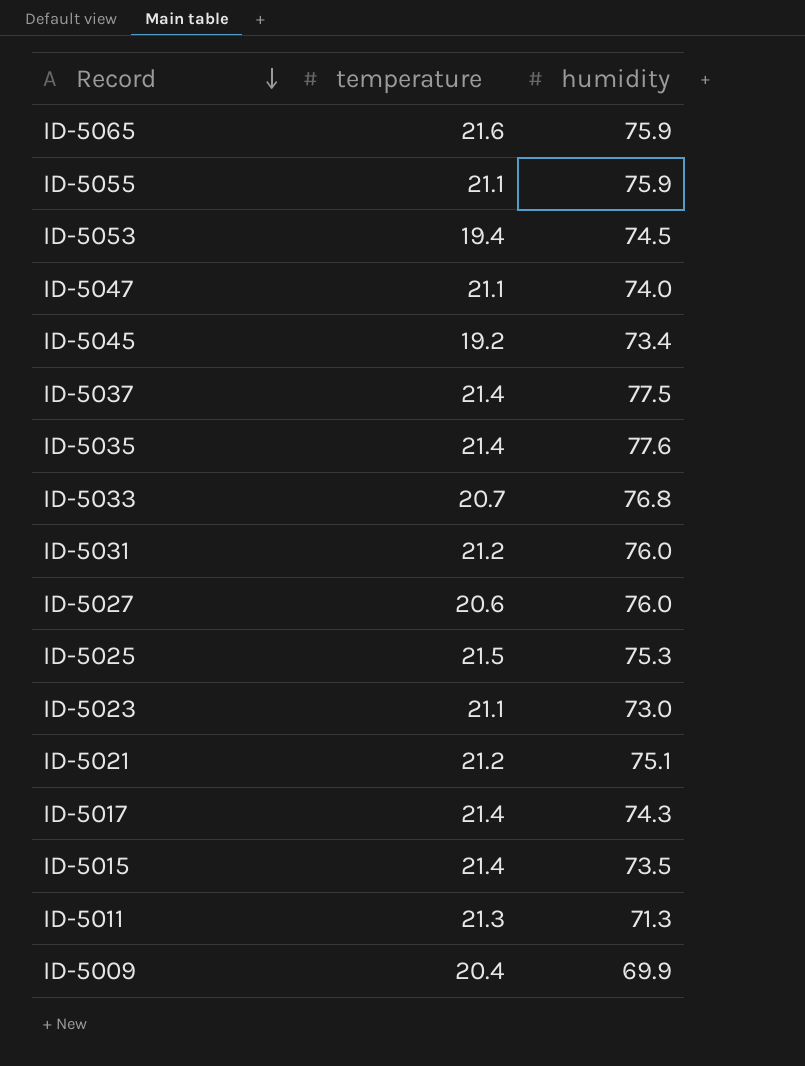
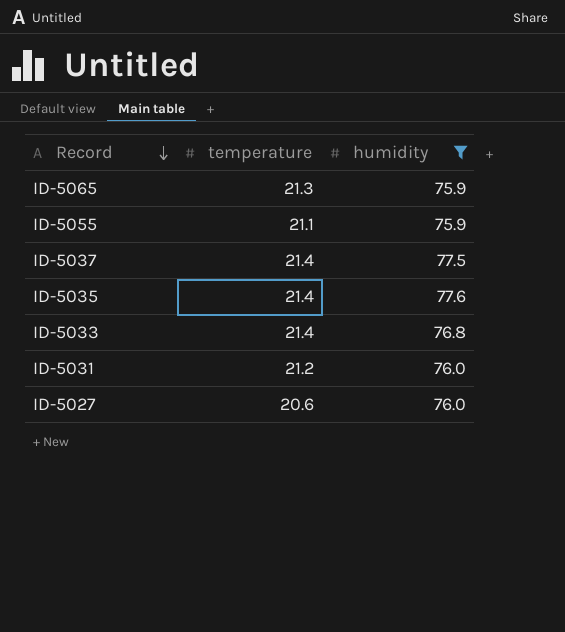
filter: none -> humidity >= 75.9
ID-5065 | temperature: 21.6 -> 21.3
ID-5033 | temperature: 20.7 -> 21.4

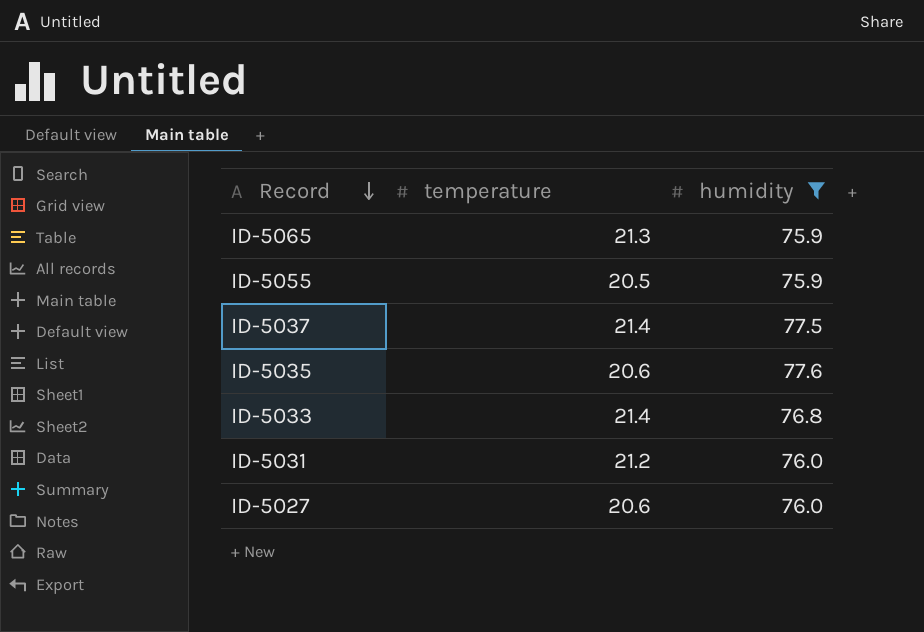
ID-5055 | temperature: 21.1 -> 20.5
ID-5035 | temperature: 21.4 -> 20.6

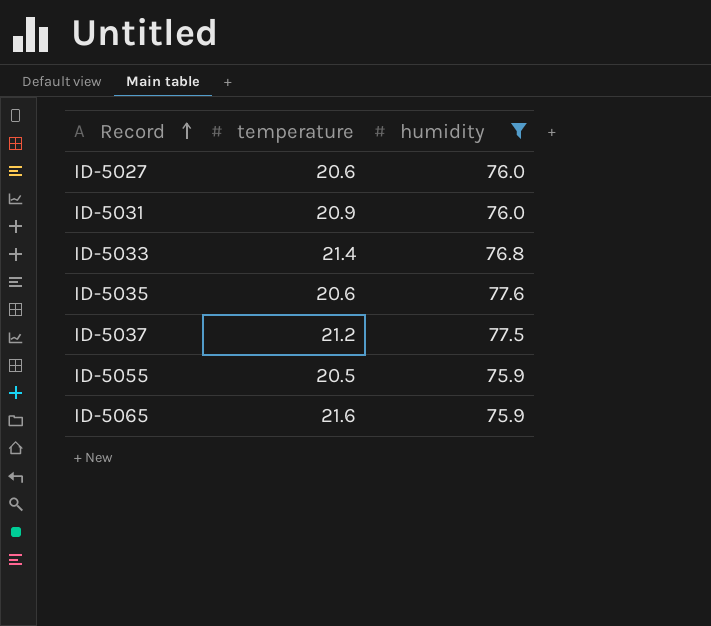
row order: Record descending -> Record ascending
ID-5031 | temperature: 21.2 -> 20.9
ID-5037 | temperature: 21.4 -> 21.2
ID-5065 | temperature: 21.3 -> 21.6

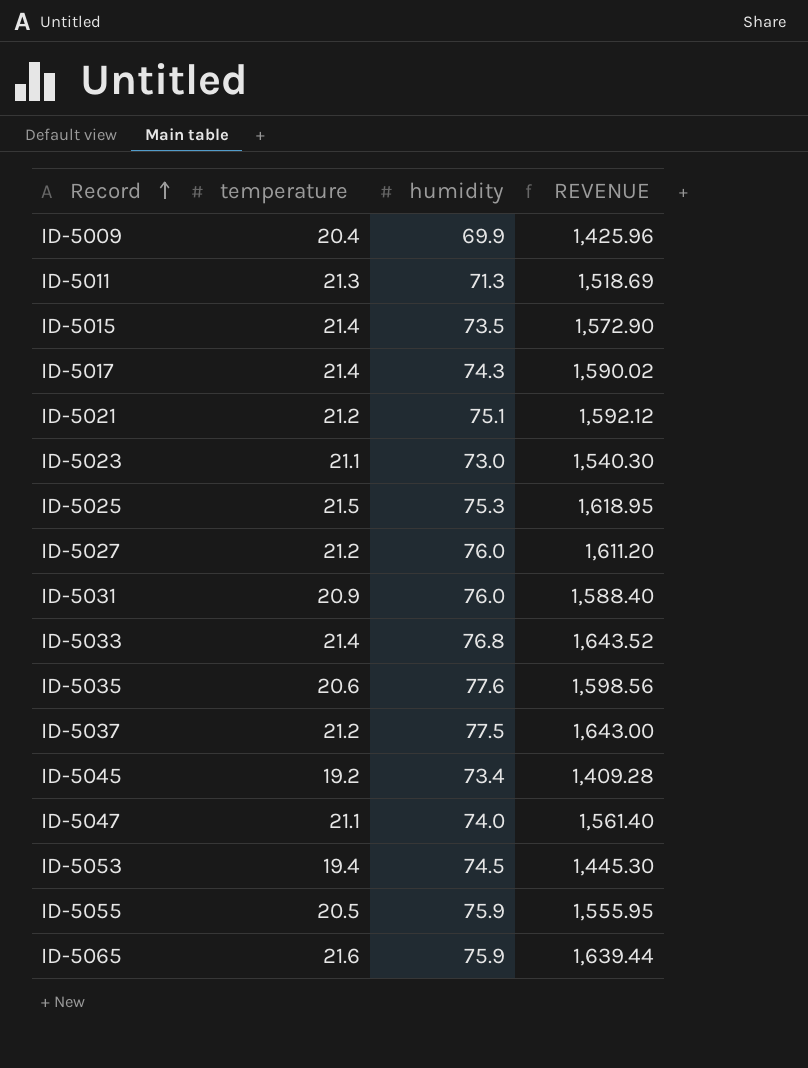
filter: humidity >= 75.9 -> none
column REVENUE | formula: none -> [temperature] * [humidity]
ID-5027 | temperature: 20.6 -> 21.2

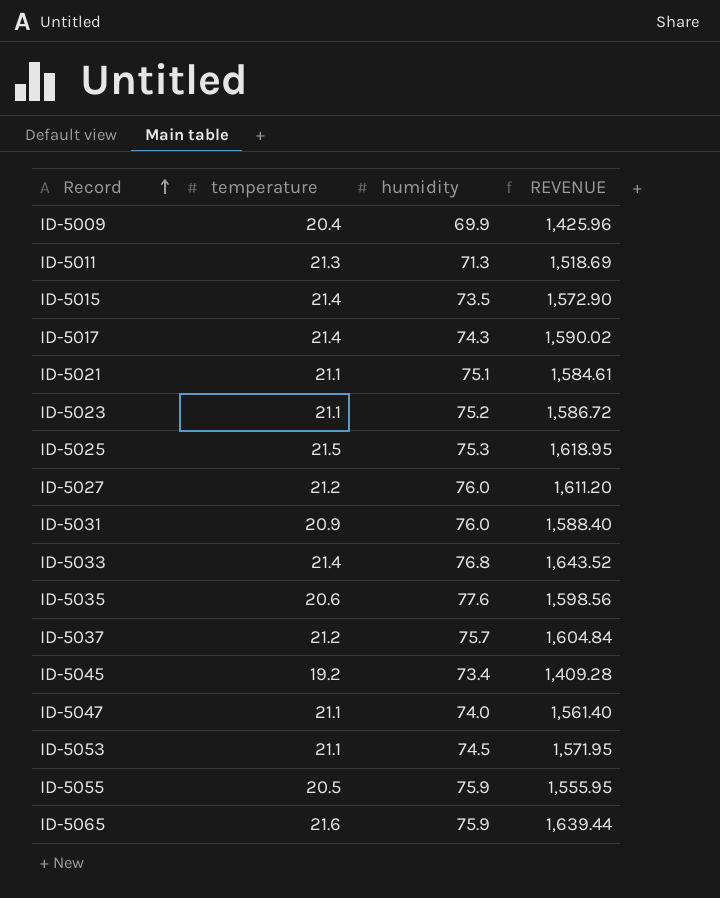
ID-5021 | temperature: 21.2 -> 21.1
ID-5021 | REVENUE: 1,592.12 -> 1,584.61
ID-5023 | humidity: 73.0 -> 75.2
ID-5023 | REVENUE: 1,540.30 -> 1,586.72
ID-5037 | humidity: 77.5 -> 75.7
ID-5037 | REVENUE: 1,643.00 -> 1,604.84
ID-5053 | temperature: 19.4 -> 21.1
ID-5053 | REVENUE: 1,445.30 -> 1,571.95

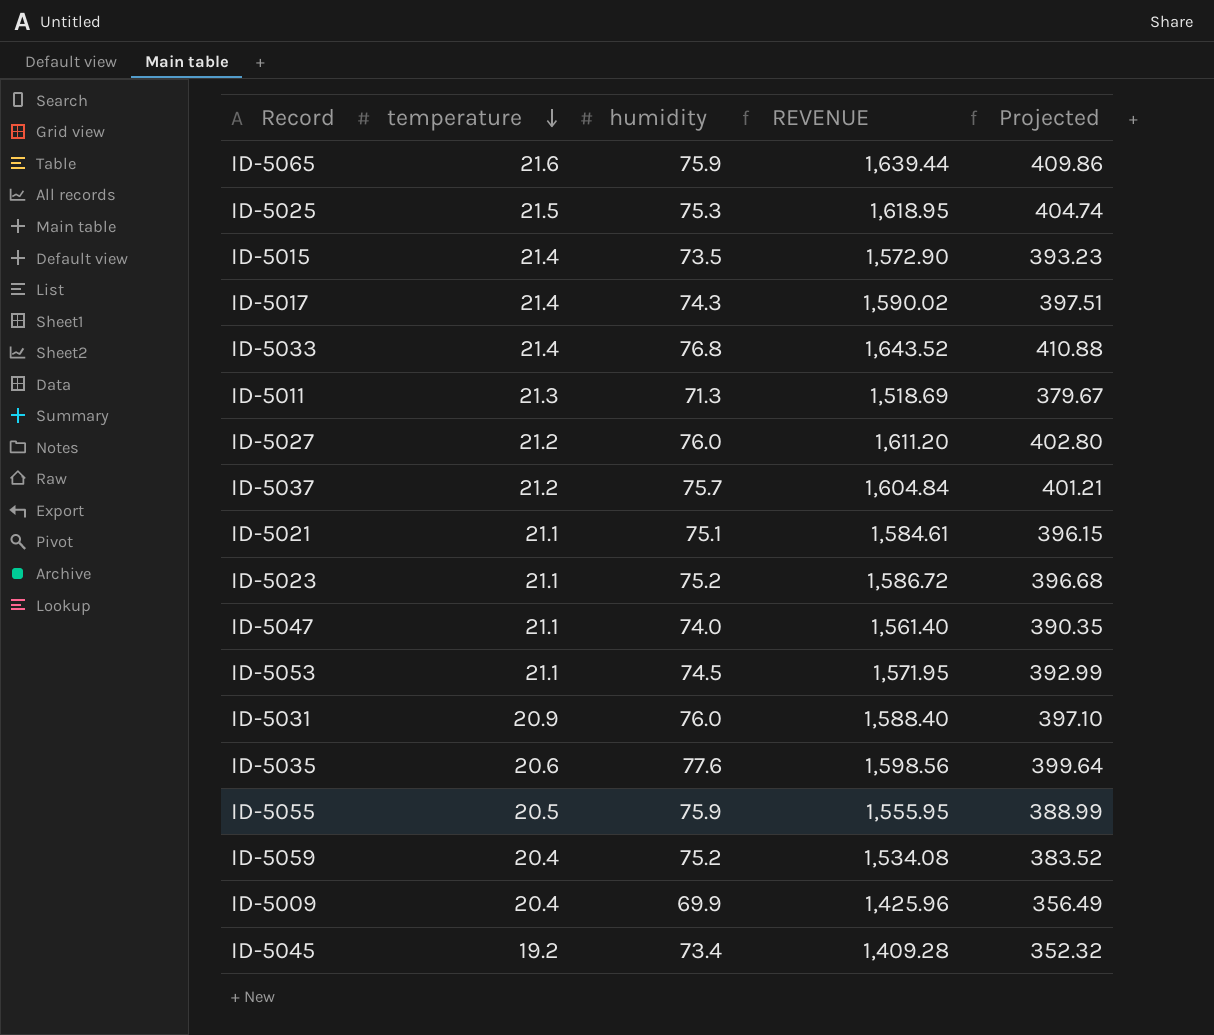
row order: Record ascending -> temperature descending
column Projected | formula: none -> [REVENUE] * 0.25
row ID-5059: none -> 20.4 | 75.2 | 1,534.08 | 383.52

